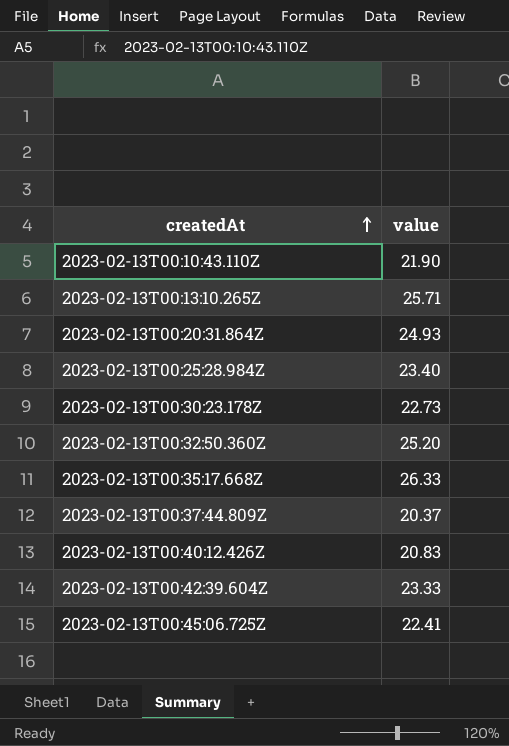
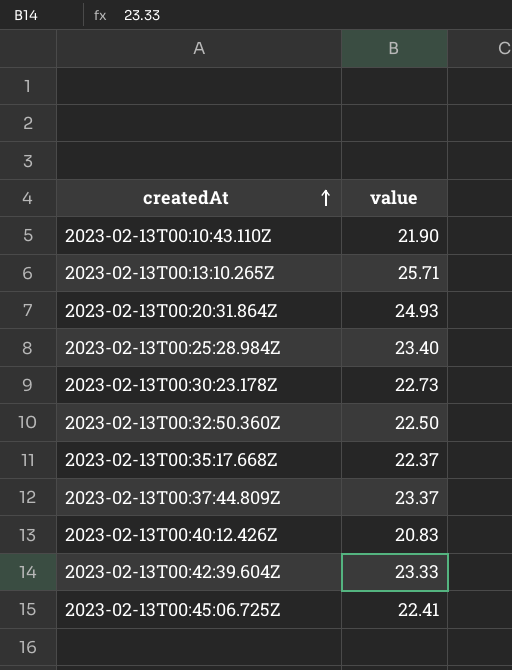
2023-02-13T00:32:50.360Z | value: 25.20 -> 22.50
2023-02-13T00:35:17.668Z | value: 26.33 -> 22.37
2023-02-13T00:37:44.809Z | value: 20.37 -> 23.37

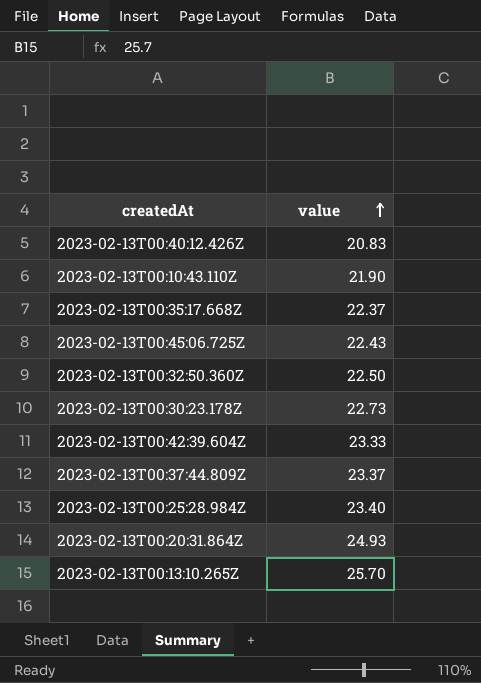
row order: createdAt ascending -> value ascending
2023-02-13T00:45:06.725Z | value: 22.41 -> 22.43
2023-02-13T00:13:10.265Z | value: 25.71 -> 25.70

